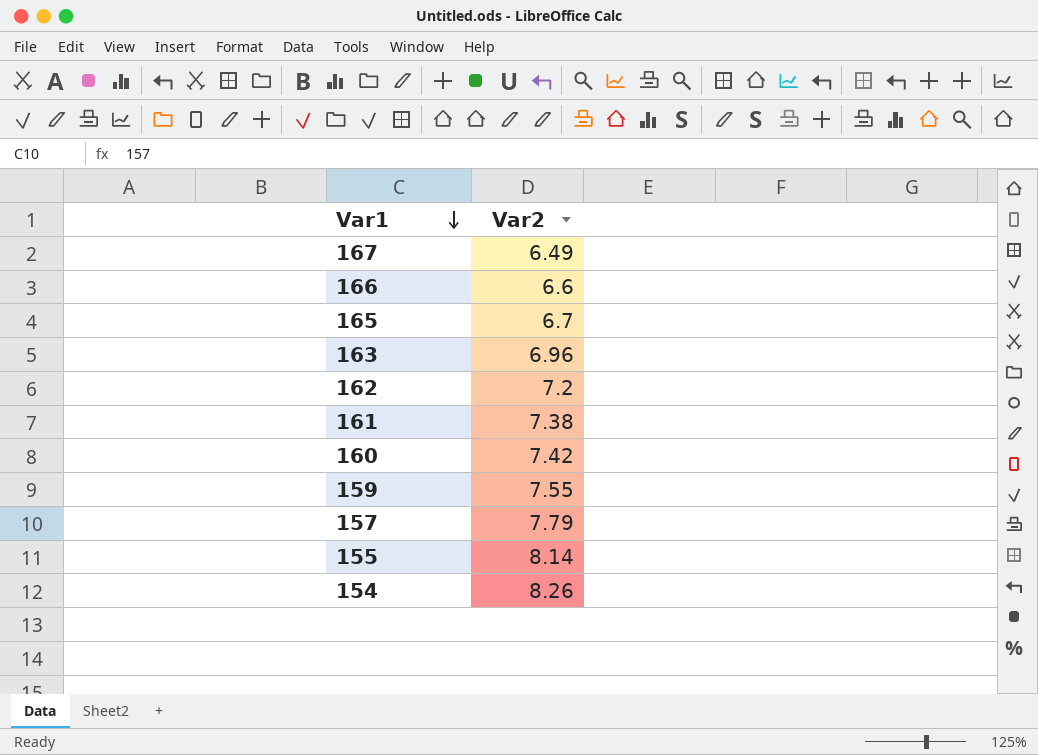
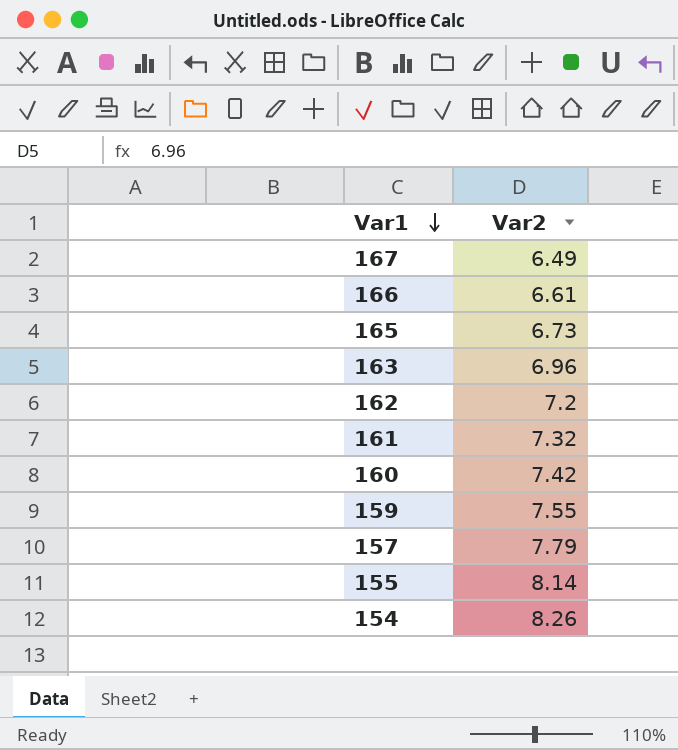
166 | Var2: 6.6 -> 6.61
165 | Var2: 6.7 -> 6.73
161 | Var2: 7.38 -> 7.32

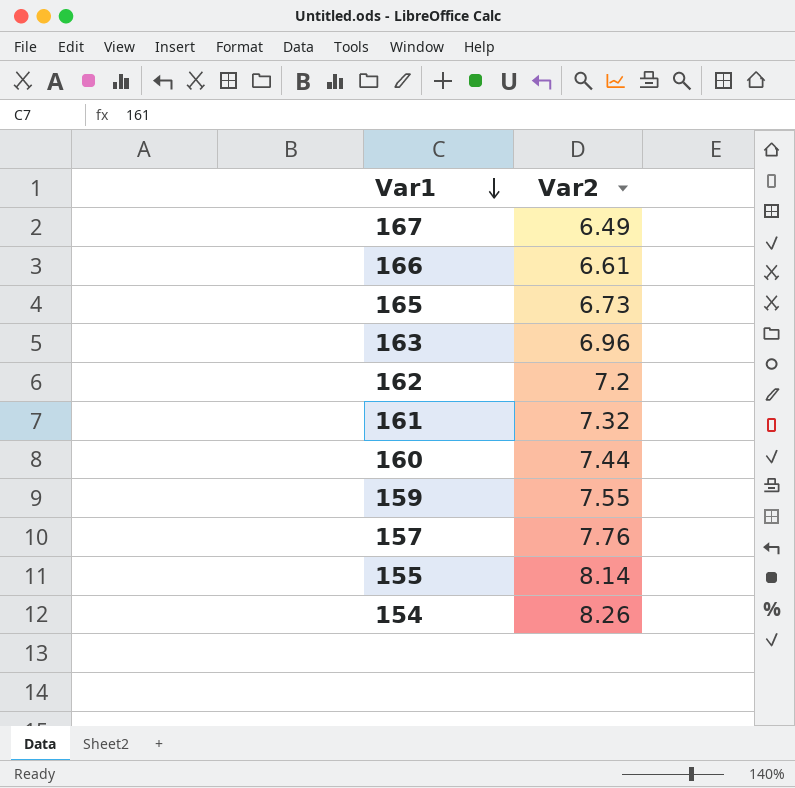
160 | Var2: 7.42 -> 7.44
157 | Var2: 7.79 -> 7.76

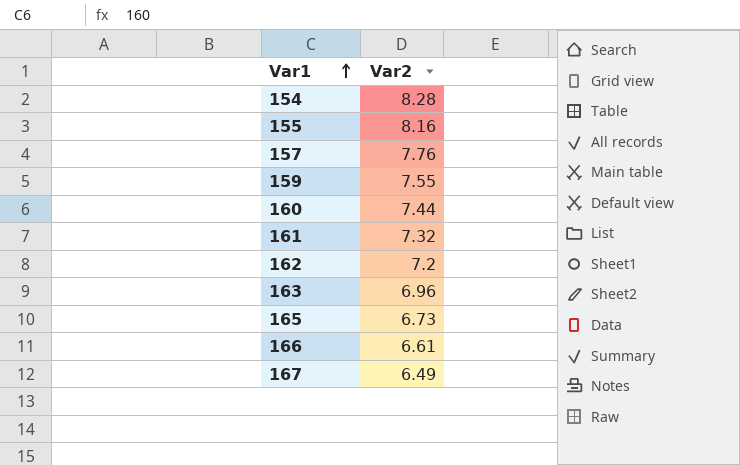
row order: Var1 descending -> Var1 ascending
154 | Var2: 8.26 -> 8.28
155 | Var2: 8.14 -> 8.16

